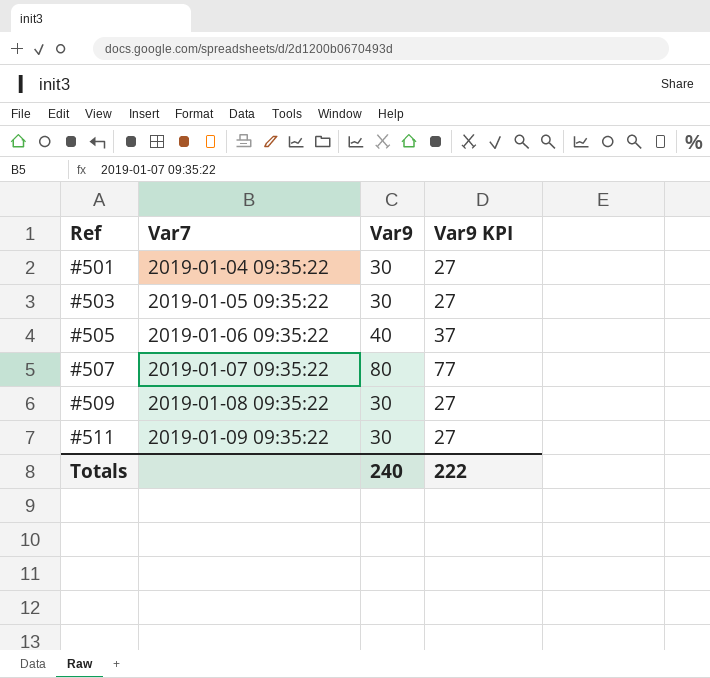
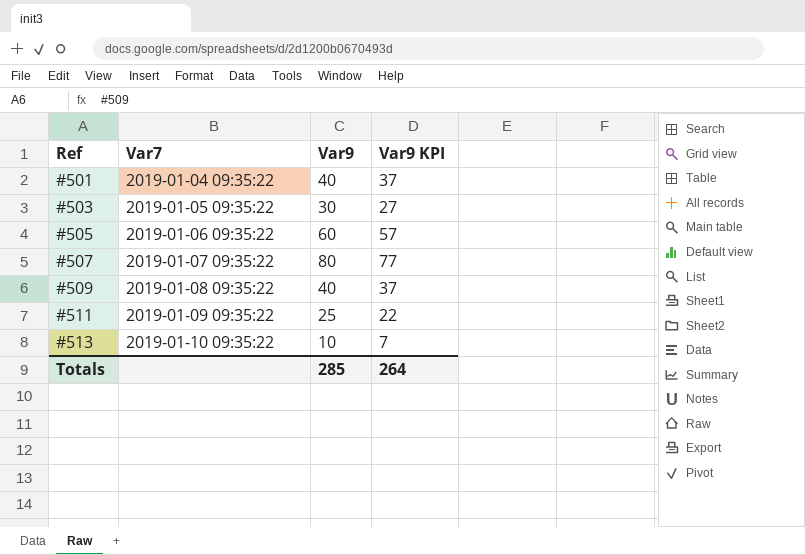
#501 | Var9: 30 -> 40
#501 | Var9 KPI: 27 -> 37
#505 | Var9: 40 -> 60
#505 | Var9 KPI: 37 -> 57
#509 | Var9: 30 -> 40
#509 | Var9 KPI: 27 -> 37
#511 | Var9: 30 -> 25
#511 | Var9 KPI: 27 -> 22
row #513: none -> 2019-01-10 09:35:22 | 10 | 7
Totals | Var9: 240 -> 285
Totals | Var9 KPI: 222 -> 264

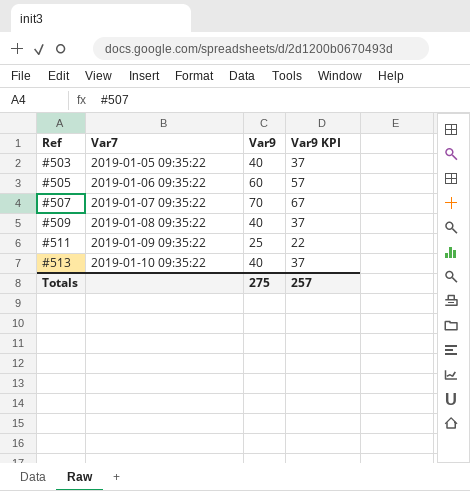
row #501: 2019-01-04 09:35:22 | 40 | 37 -> none
#503 | Var9: 30 -> 40
#503 | Var9 KPI: 27 -> 37
#507 | Var9: 80 -> 70
#507 | Var9 KPI: 77 -> 67
#513 | Var9: 10 -> 40
#513 | Var9 KPI: 7 -> 37
Totals | Var9: 285 -> 275
Totals | Var9 KPI: 264 -> 257

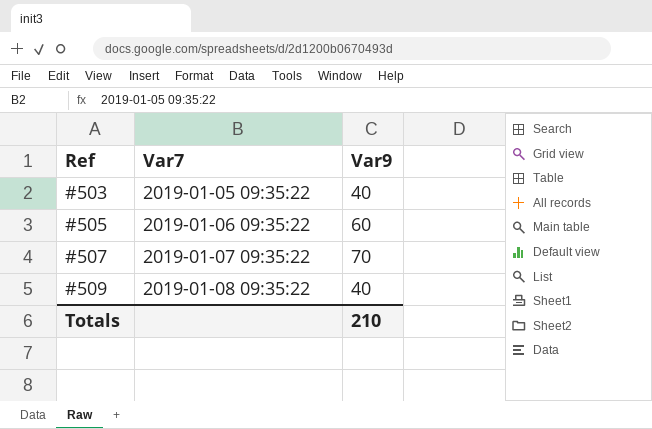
column Var9 KPI | formula: [Var9] - 3 -> none
row #511: 2019-01-09 09:35:22 | 25 | 22 -> none
row #513: 2019-01-10 09:35:22 | 40 | 37 -> none
Totals | Var9: 275 -> 210

